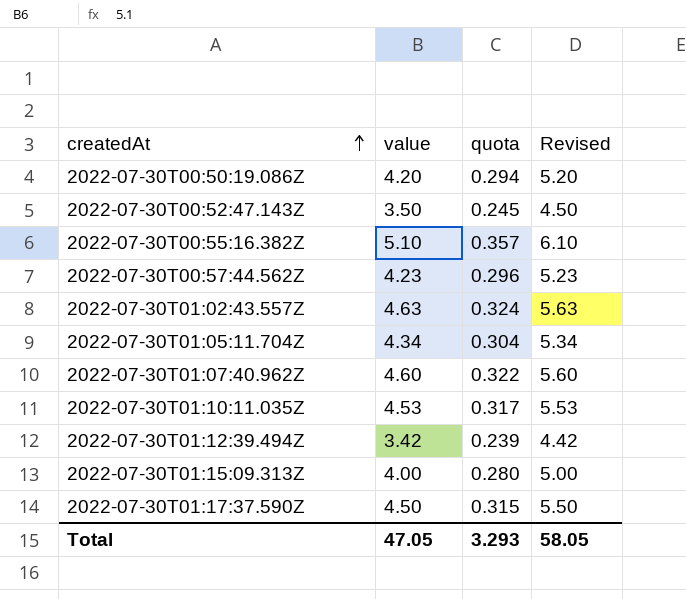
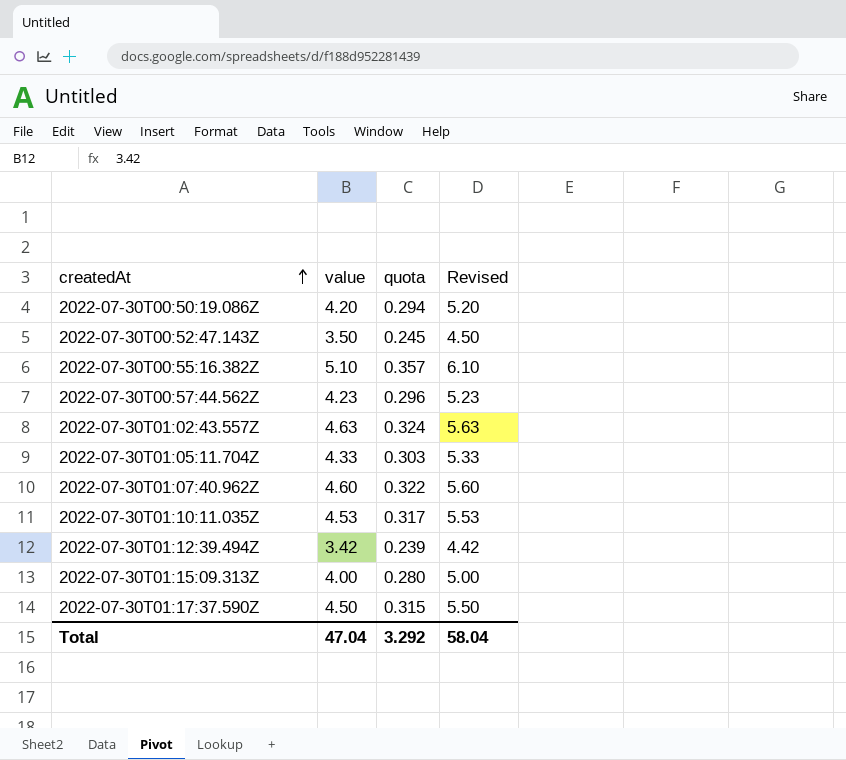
2022-07-30T01:05:11.704Z | value: 4.34 -> 4.33
2022-07-30T01:05:11.704Z | quota: 0.304 -> 0.303
2022-07-30T01:05:11.704Z | Revised: 5.34 -> 5.33
Total | value: 47.05 -> 47.04
Total | quota: 3.293 -> 3.292
Total | Revised: 58.05 -> 58.04

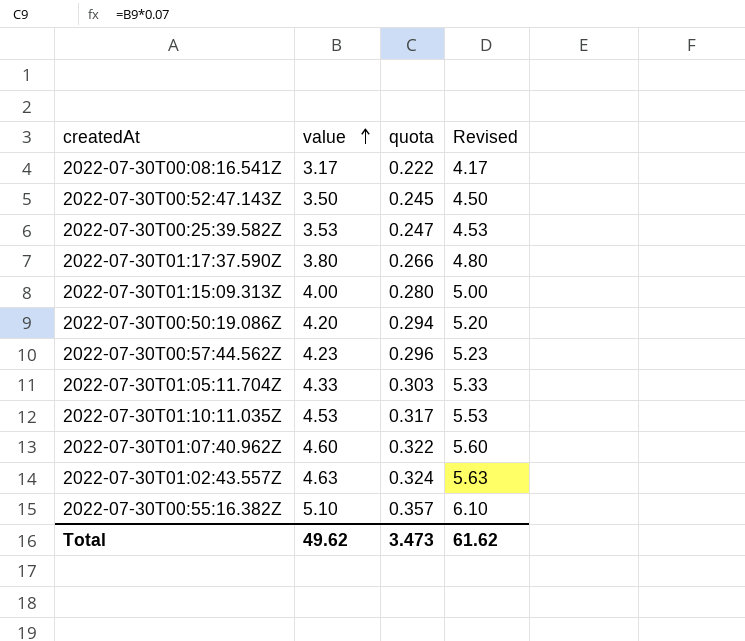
row order: createdAt ascending -> value ascending
row 2022-07-30T01:12:39.494Z: 3.42 | 0.239 | 4.42 -> none
row 2022-07-30T00:08:16.541Z: none -> 3.17 | 0.222 | 4.17
row 2022-07-30T00:25:39.582Z: none -> 3.53 | 0.247 | 4.53
2022-07-30T01:17:37.590Z | value: 4.50 -> 3.80
2022-07-30T01:17:37.590Z | quota: 0.315 -> 0.266
2022-07-30T01:17:37.590Z | Revised: 5.50 -> 4.80
Total | value: 47.04 -> 49.62
Total | quota: 3.292 -> 3.473
Total | Revised: 58.04 -> 61.62

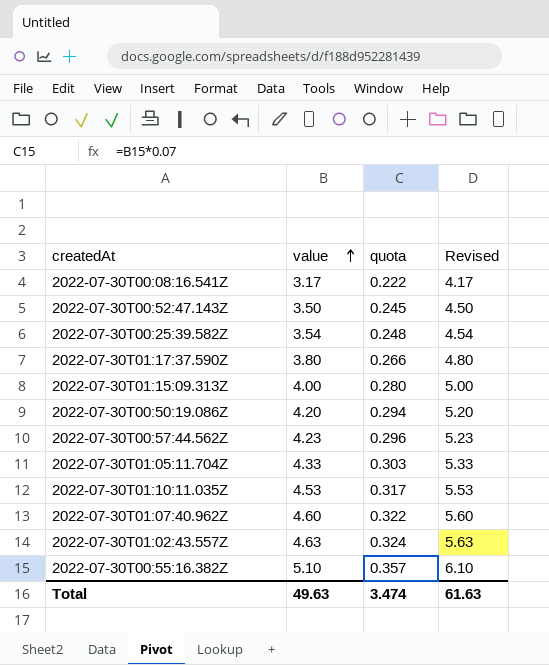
2022-07-30T00:25:39.582Z | value: 3.53 -> 3.54
2022-07-30T00:25:39.582Z | quota: 0.247 -> 0.248
2022-07-30T00:25:39.582Z | Revised: 4.53 -> 4.54
Total | value: 49.62 -> 49.63
Total | quota: 3.473 -> 3.474
Total | Revised: 61.62 -> 61.63

